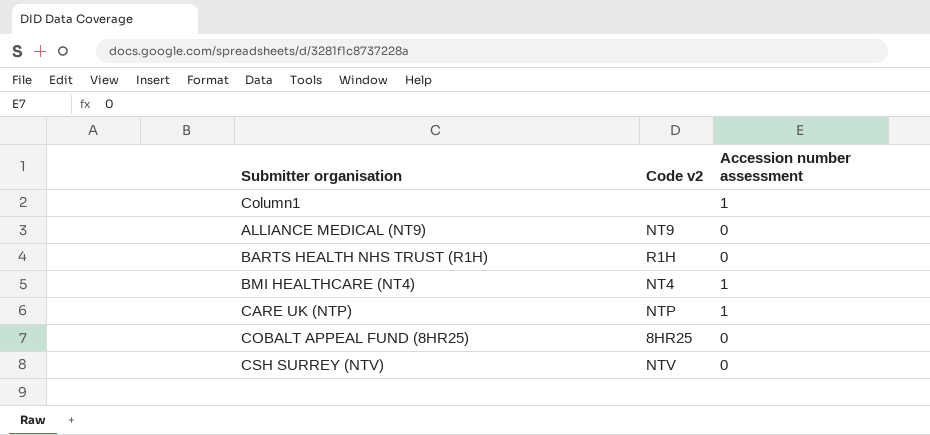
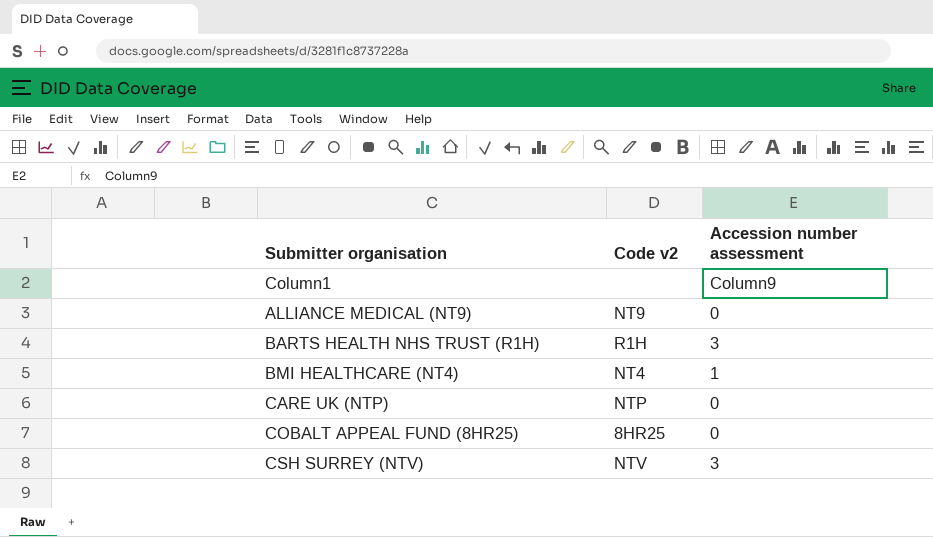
Column1 | Accession number assessment: 1 -> Column9
BARTS HEALTH NHS TRUST (R1H) | Accession number assessment: 0 -> 3
CARE UK (NTP) | Accession number assessment: 1 -> 0
CSH SURREY (NTV) | Accession number assessment: 0 -> 3

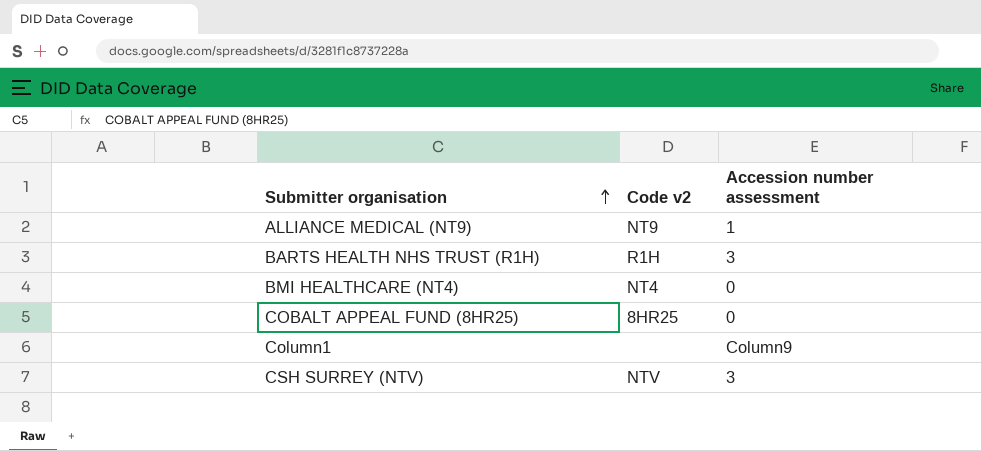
row order: none -> Submitter organisation ascending
row CARE UK (NTP): NTP | 0 -> none
ALLIANCE MEDICAL (NT9) | Accession number assessment: 0 -> 1
BMI HEALTHCARE (NT4) | Accession number assessment: 1 -> 0

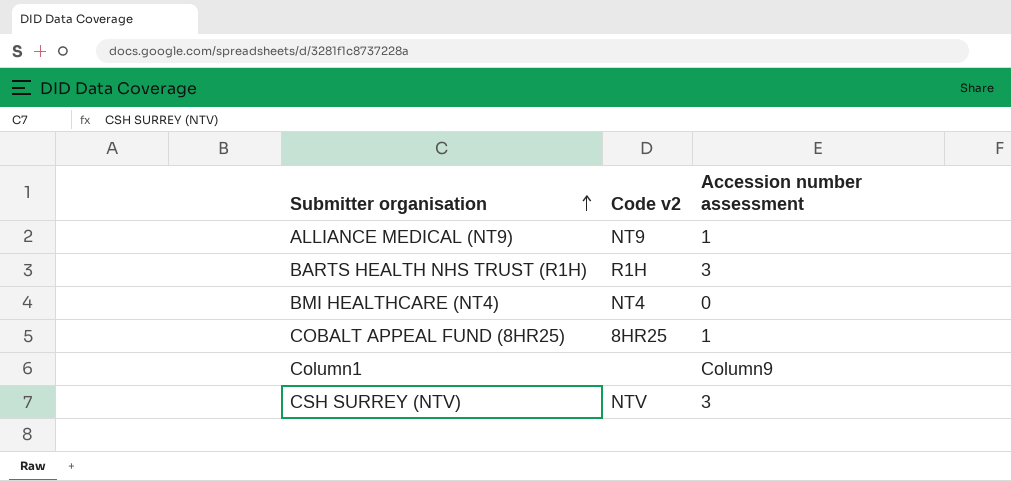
COBALT APPEAL FUND (8HR25) | Accession number assessment: 0 -> 1

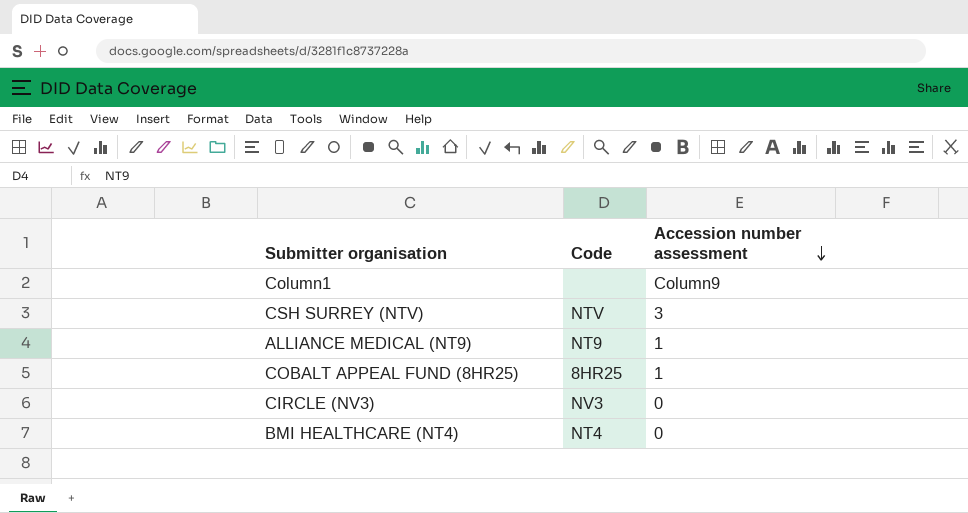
row order: Submitter organisation ascending -> Accession number assessment descending
column name: Code v2 -> Code
row BARTS HEALTH NHS TRUST (R1H): R1H | 3 -> none
row CIRCLE (NV3): none -> NV3 | 0

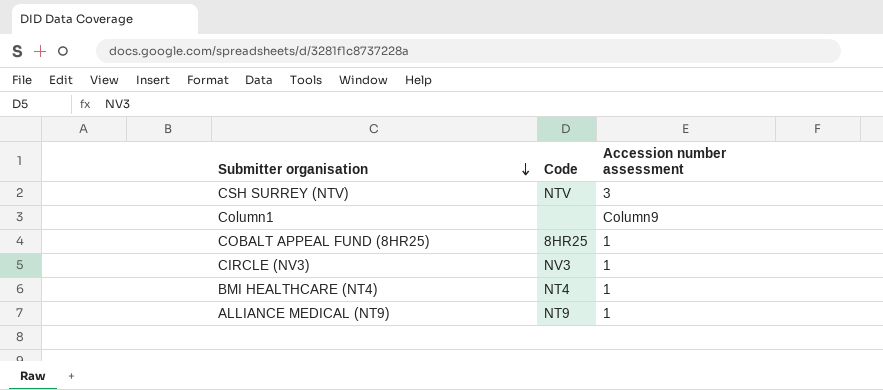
row order: Accession number assessment descending -> Submitter organisation descending
CIRCLE (NV3) | Accession number assessment: 0 -> 1
BMI HEALTHCARE (NT4) | Accession number assessment: 0 -> 1

